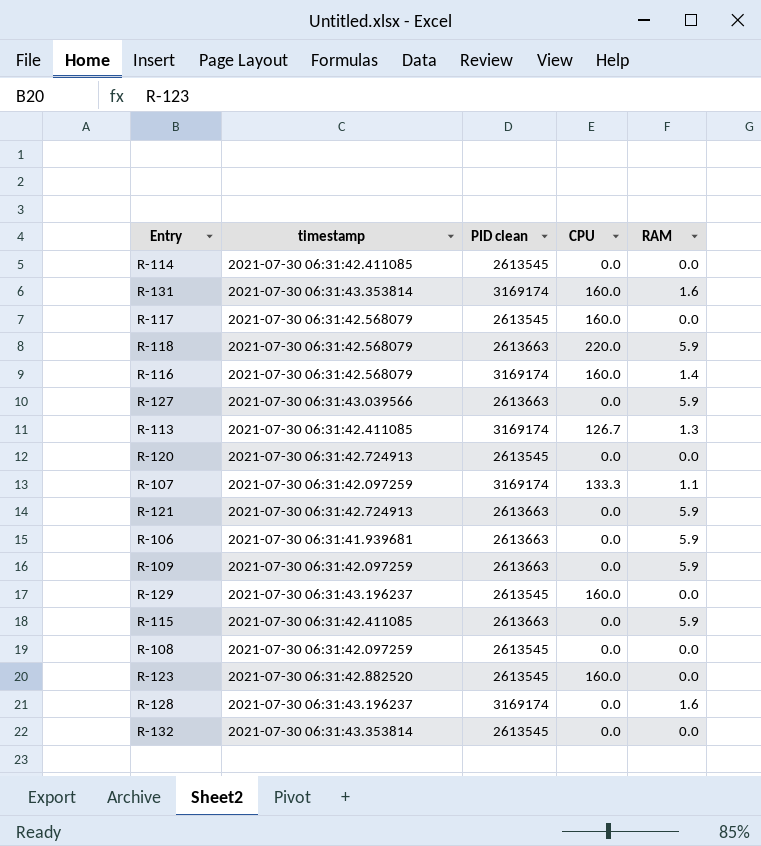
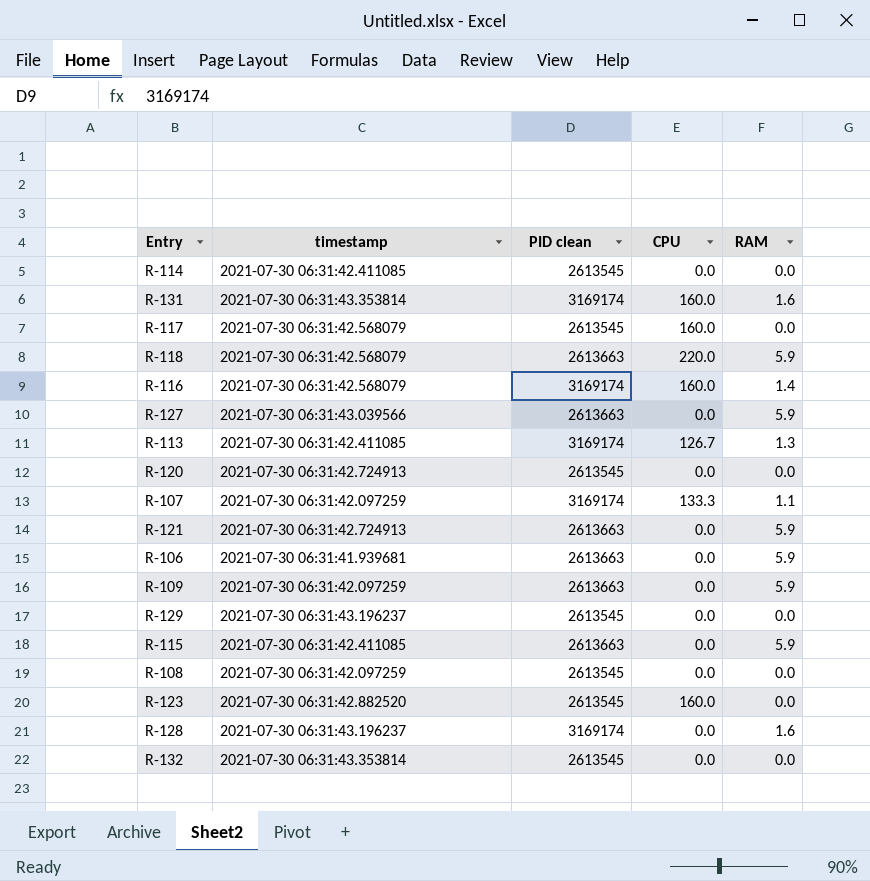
R-129 | CPU: 160.0 -> 0.0

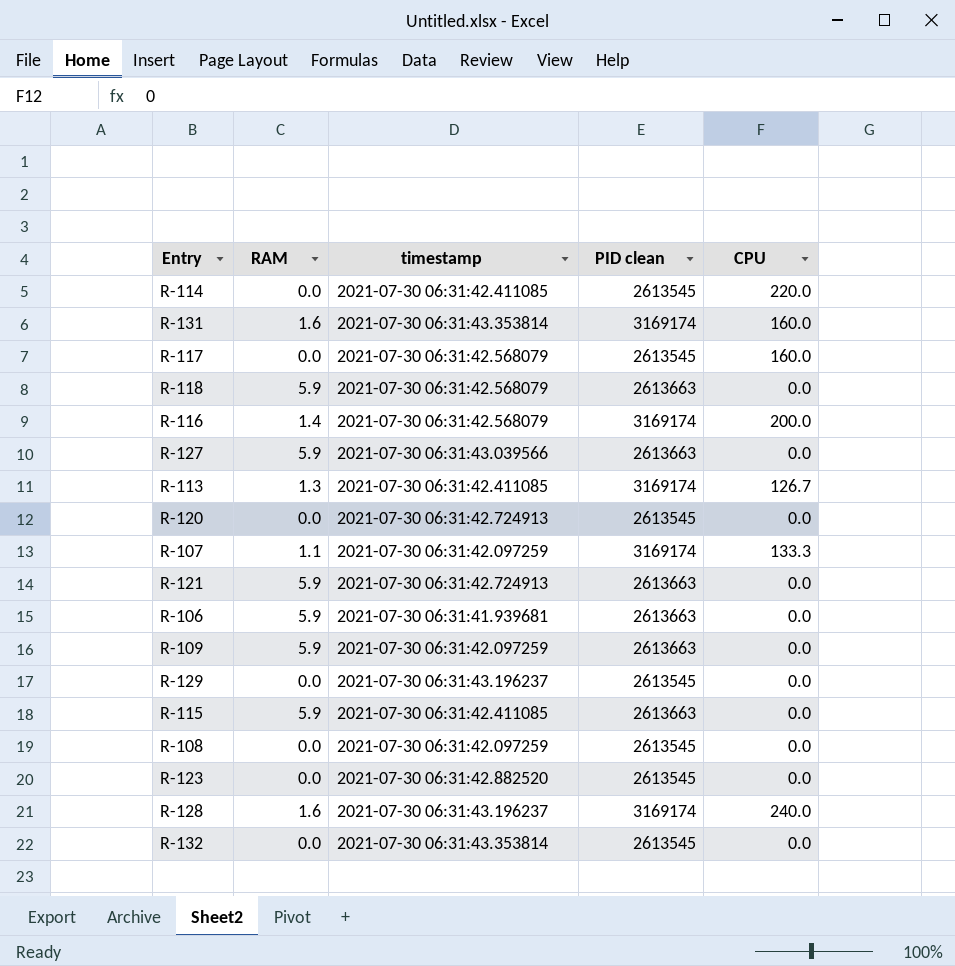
column RAM | position: 5 -> 2
R-114 | CPU: 0.0 -> 220.0
R-118 | CPU: 220.0 -> 0.0
R-116 | CPU: 160.0 -> 200.0
R-123 | CPU: 160.0 -> 0.0
R-128 | CPU: 0.0 -> 240.0

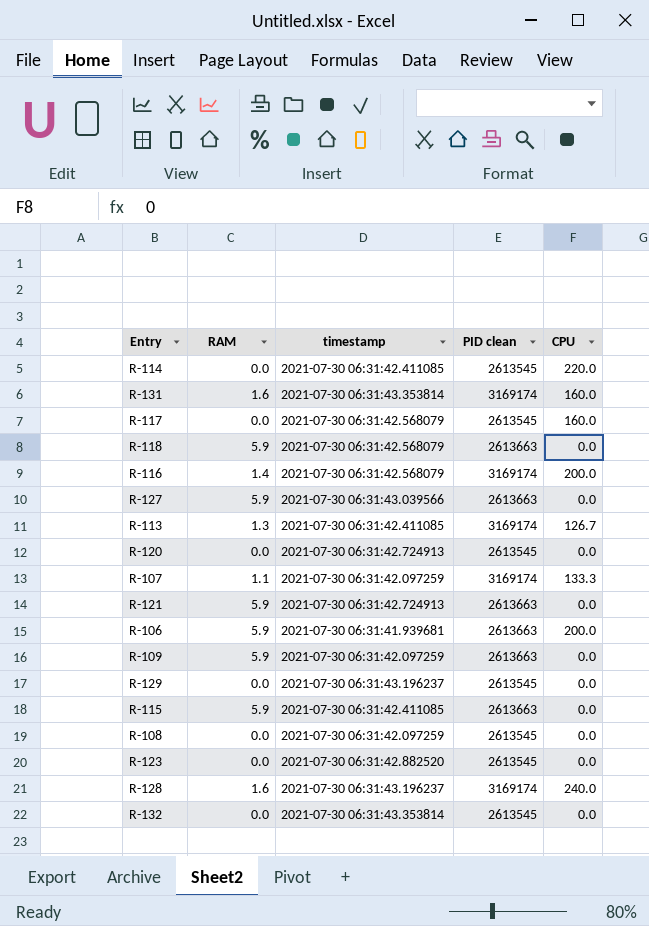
R-106 | CPU: 0.0 -> 200.0

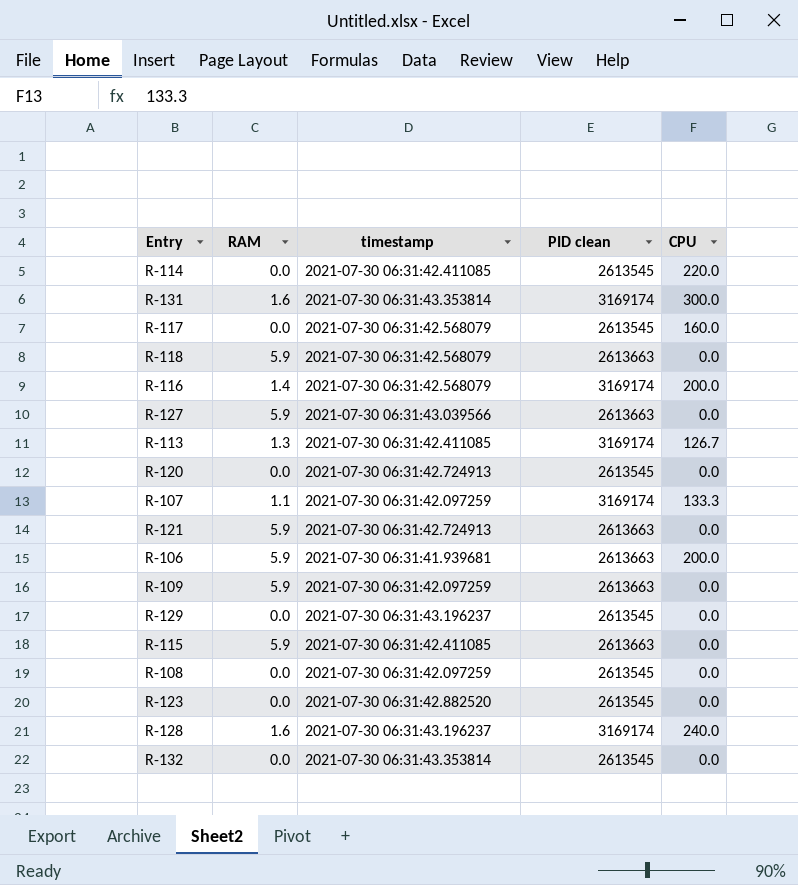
R-131 | CPU: 160.0 -> 300.0

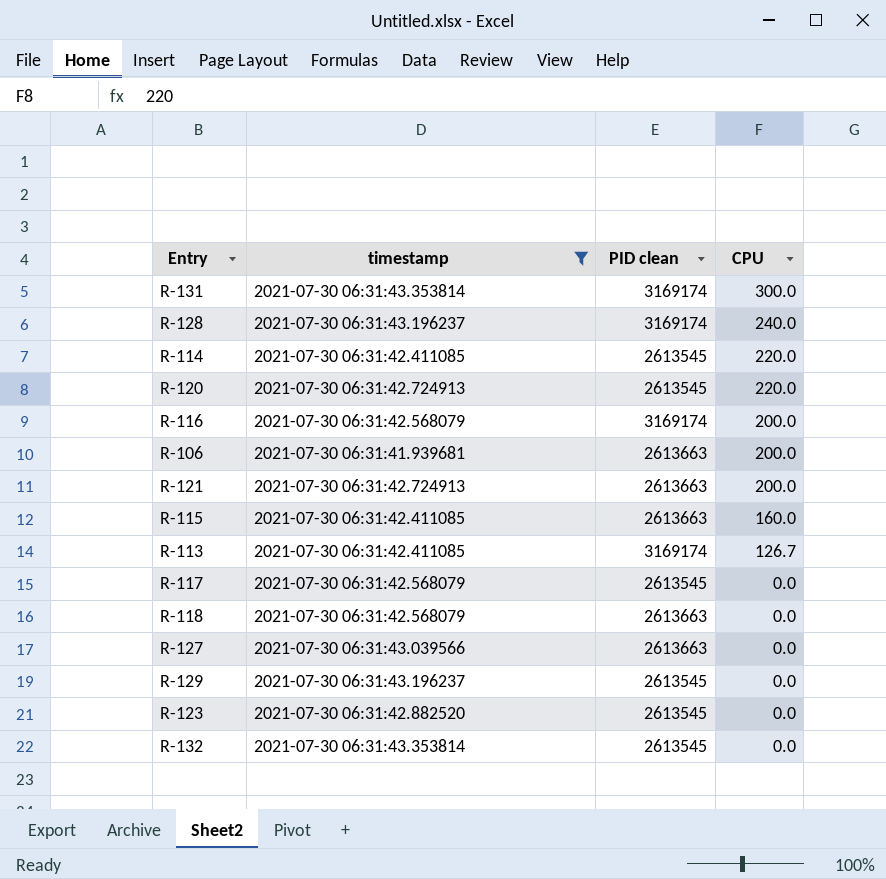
filter: none -> timestamp != 2021-07-30 06:31:42.097259
row order: none -> CPU descending
column RAM | position: 2 -> none
R-120 | CPU: 0.0 -> 220.0
R-121 | CPU: 0.0 -> 200.0
R-115 | CPU: 0.0 -> 160.0
R-117 | CPU: 160.0 -> 0.0

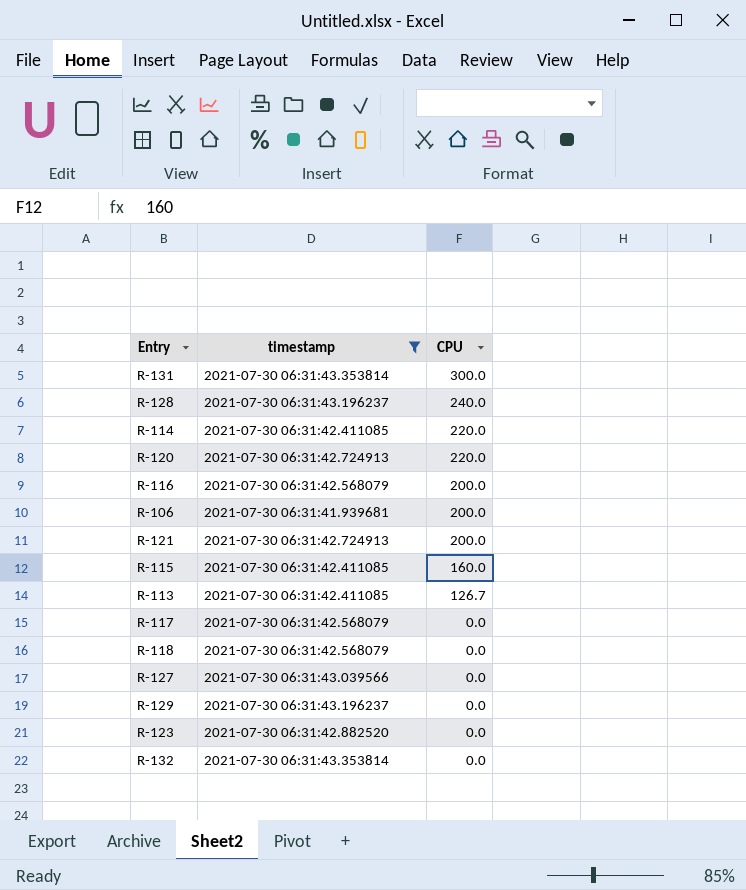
column PID clean | position: 3 -> none

